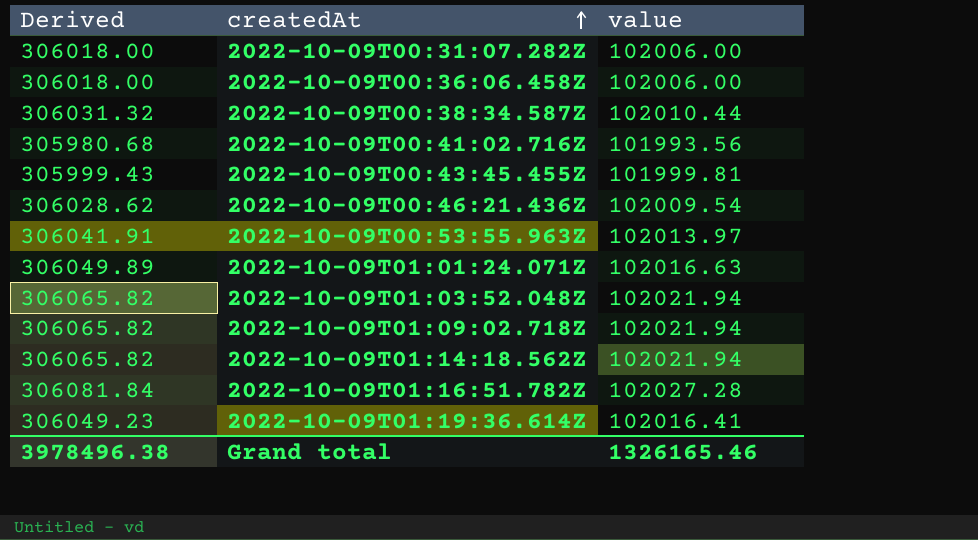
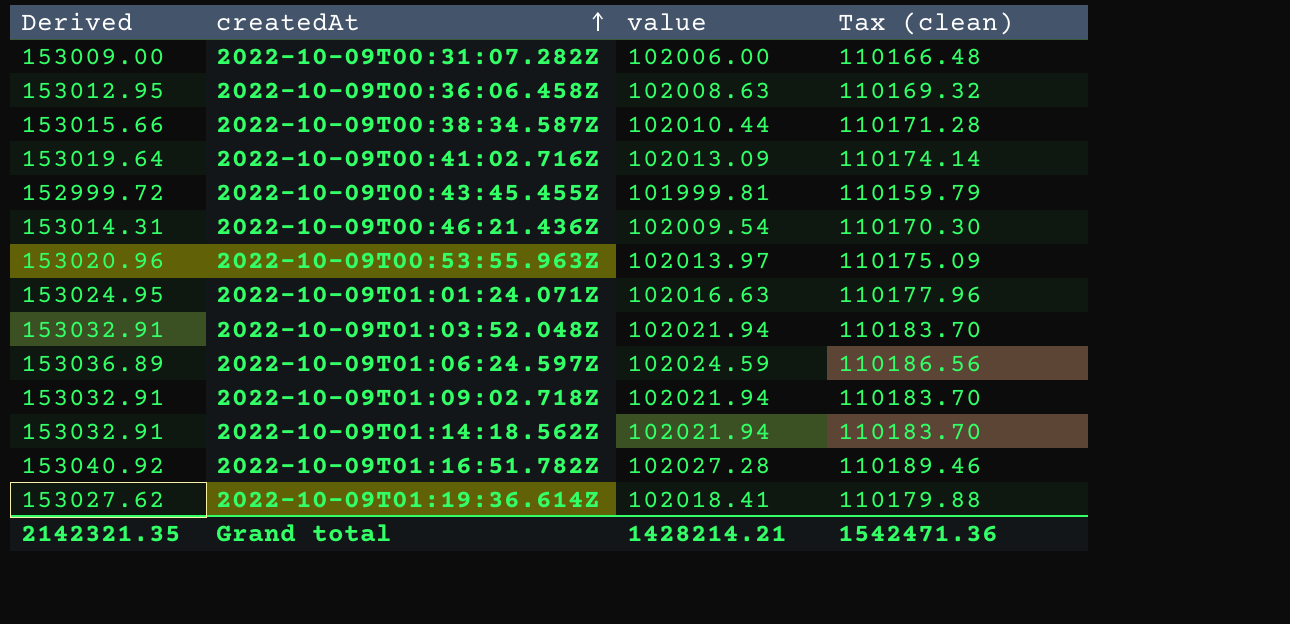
column Derived | formula: [value] * 3 -> [value] * 1.5
column Tax (clean) | formula: none -> [value] * 1.08
2022-10-09T00:36:06.458Z | value: 102006.00 -> 102008.63
2022-10-09T00:41:02.716Z | value: 101993.56 -> 102013.09
row 2022-10-09T01:06:24.597Z: none -> 153036.89 | 102024.59 | 110186.56
2022-10-09T01:19:36.614Z | value: 102016.41 -> 102018.41
Grand total | Derived: 3978496.38 -> 2142321.35
Grand total | value: 1326165.46 -> 1428214.21

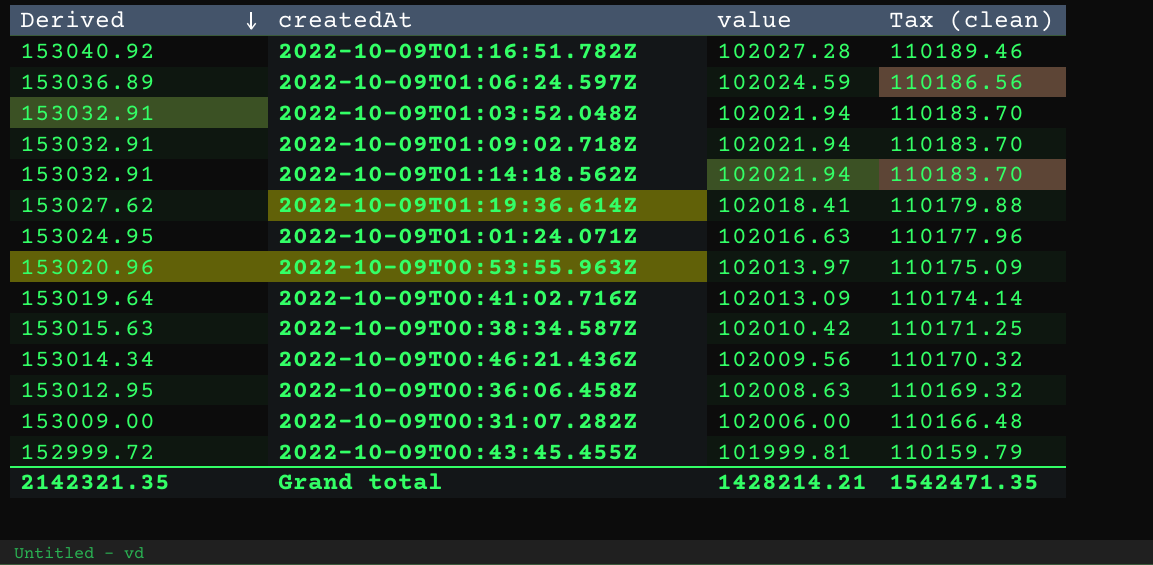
row order: createdAt ascending -> Derived descending
2022-10-09T00:38:34.587Z | Derived: 153015.66 -> 153015.63
2022-10-09T00:38:34.587Z | value: 102010.44 -> 102010.42
2022-10-09T00:38:34.587Z | Tax (clean): 110171.28 -> 110171.25
2022-10-09T00:46:21.436Z | Derived: 153014.31 -> 153014.34
2022-10-09T00:46:21.436Z | value: 102009.54 -> 102009.56
2022-10-09T00:46:21.436Z | Tax (clean): 110170.30 -> 110170.32
Grand total | Tax (clean): 1542471.36 -> 1542471.35

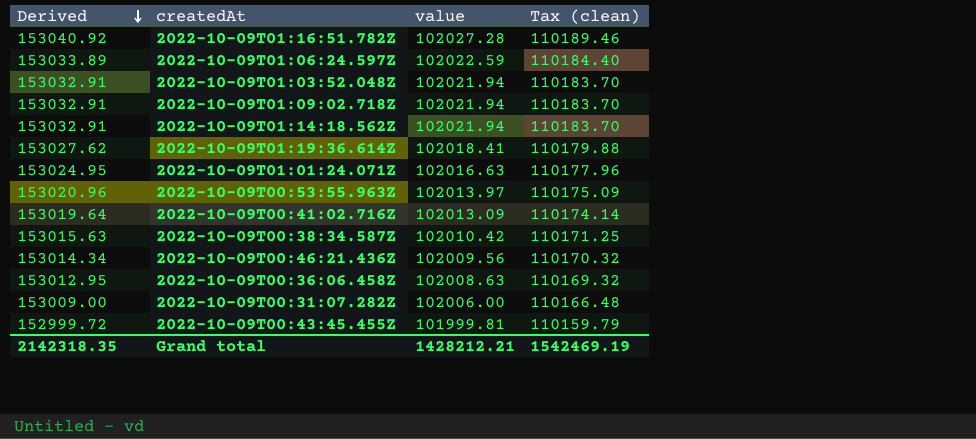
2022-10-09T01:06:24.597Z | Derived: 153036.89 -> 153033.89
2022-10-09T01:06:24.597Z | value: 102024.59 -> 102022.59
2022-10-09T01:06:24.597Z | Tax (clean): 110186.56 -> 110184.40
Grand total | Derived: 2142321.35 -> 2142318.35
Grand total | value: 1428214.21 -> 1428212.21
Grand total | Tax (clean): 1542471.35 -> 1542469.19

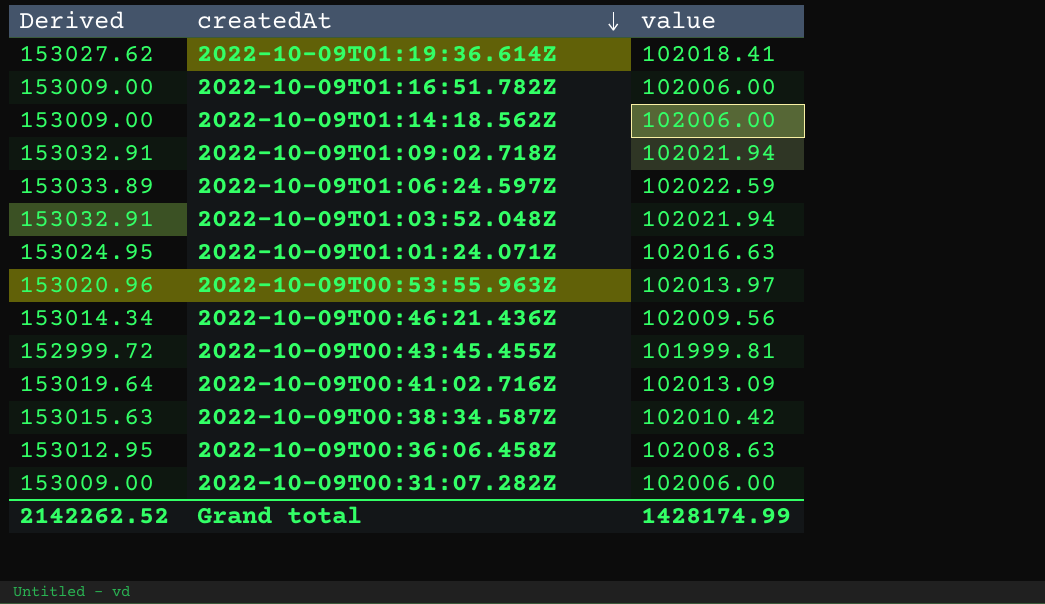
row order: Derived descending -> createdAt descending
column Tax (clean) | formula: [value] * 1.08 -> none
2022-10-09T01:16:51.782Z | Derived: 153040.92 -> 153009.00
2022-10-09T01:16:51.782Z | value: 102027.28 -> 102006.00
2022-10-09T01:14:18.562Z | Derived: 153032.91 -> 153009.00
2022-10-09T01:14:18.562Z | value: 102021.94 -> 102006.00
Grand total | Derived: 2142318.35 -> 2142262.52
Grand total | value: 1428212.21 -> 1428174.99

